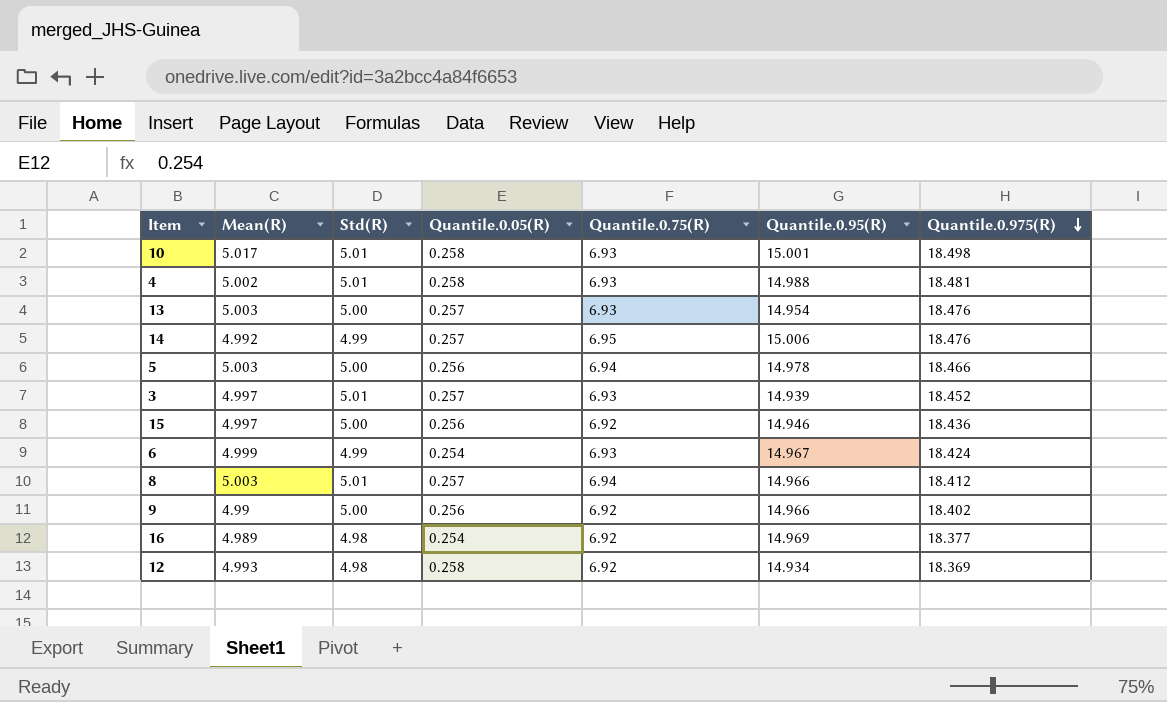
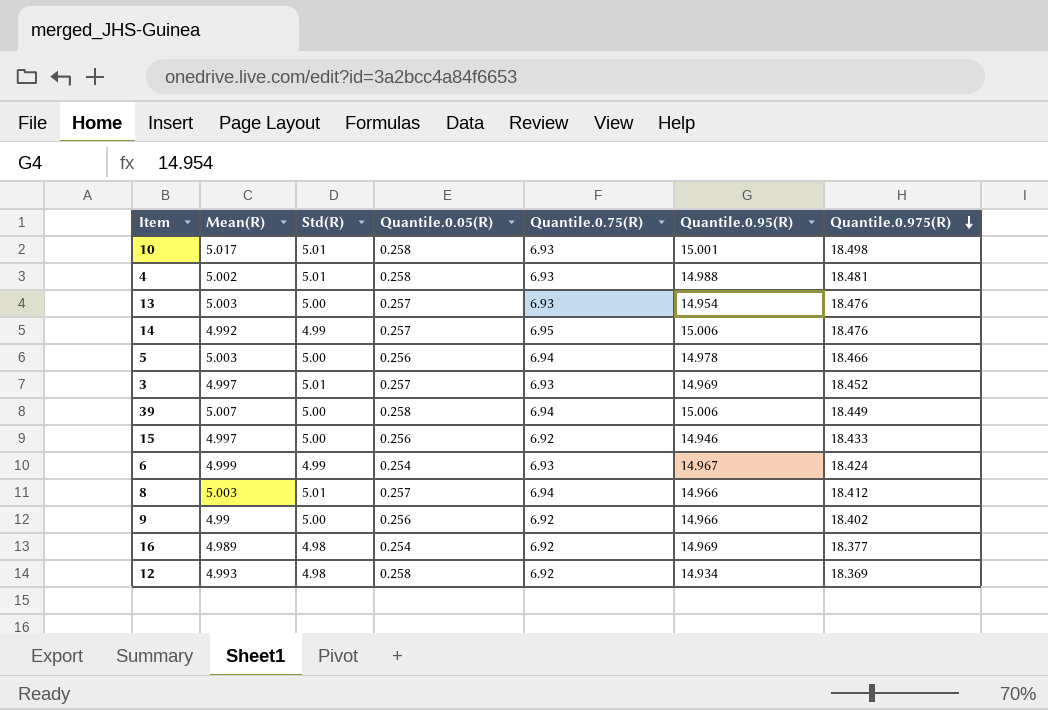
3 | Quantile.0.95(R): 14.939 -> 14.969
row 39: none -> 5.007 | 5.00 | 0.258 | 6.94 | 15.006 | 18.449
15 | Quantile.0.975(R): 18.436 -> 18.433

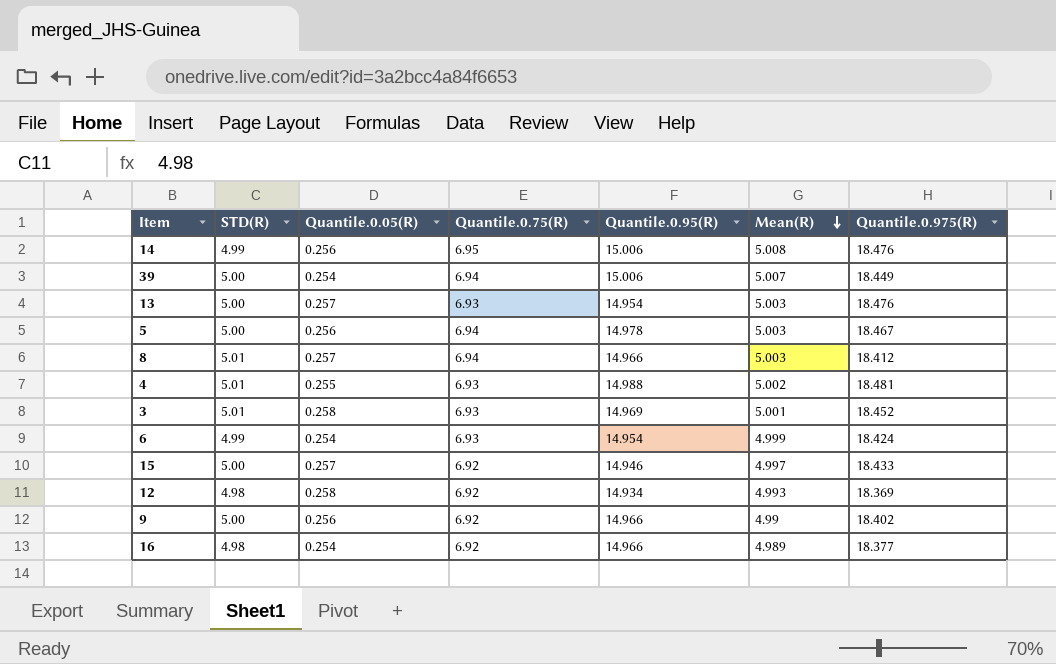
row order: Quantile.0.975(R) descending -> Mean(R) descending
column name: Std(R) -> STD(R)
column Mean(R) | position: 2 -> 6
row 10: 5.017 | 5.01 | 0.258 | 6.93 | 15.001 | 18.498 -> none
14 | Quantile.0.05(R): 0.257 -> 0.256
14 | Mean(R): 4.992 -> 5.008
39 | Quantile.0.05(R): 0.258 -> 0.254
5 | Quantile.0.975(R): 18.466 -> 18.467
4 | Quantile.0.05(R): 0.258 -> 0.255
3 | Quantile.0.05(R): 0.257 -> 0.258
3 | Mean(R): 4.997 -> 5.001
6 | Quantile.0.95(R): 14.967 -> 14.954
15 | Quantile.0.05(R): 0.256 -> 0.257
16 | Quantile.0.95(R): 14.969 -> 14.966

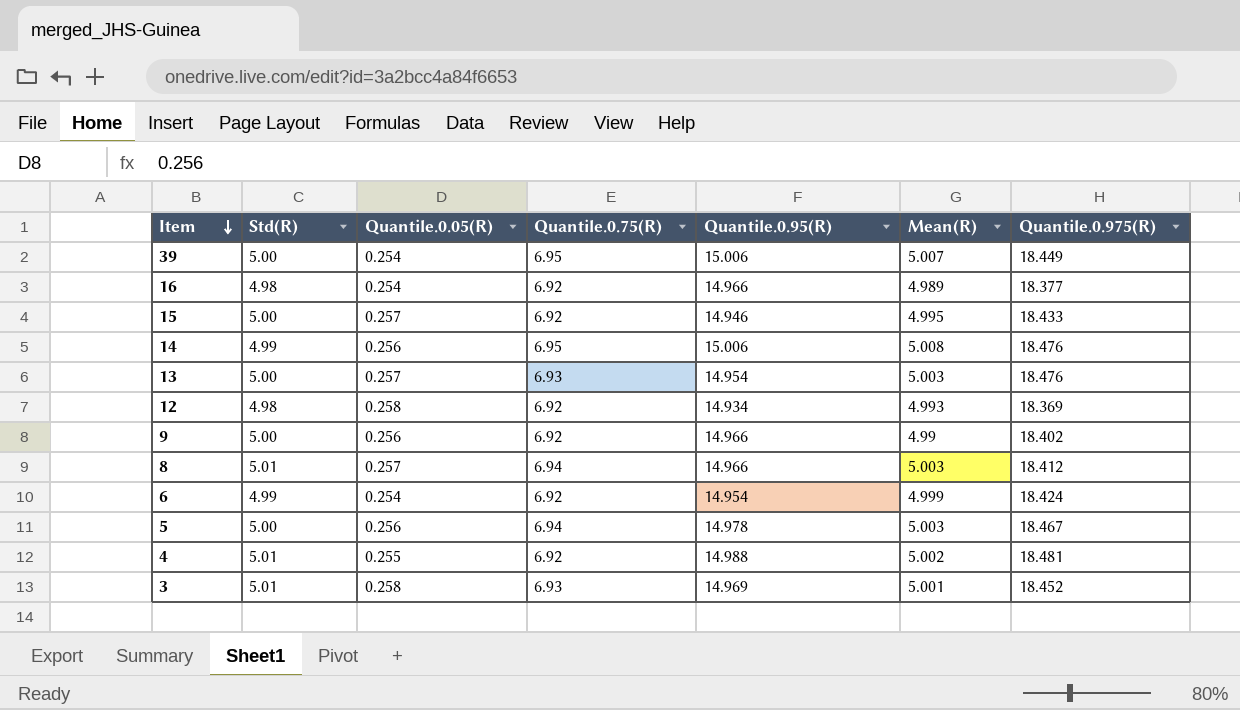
row order: Mean(R) descending -> Item descending
column name: STD(R) -> Std(R)
39 | Quantile.0.75(R): 6.94 -> 6.95
15 | Mean(R): 4.997 -> 4.995
6 | Quantile.0.75(R): 6.93 -> 6.92
4 | Quantile.0.75(R): 6.93 -> 6.92

